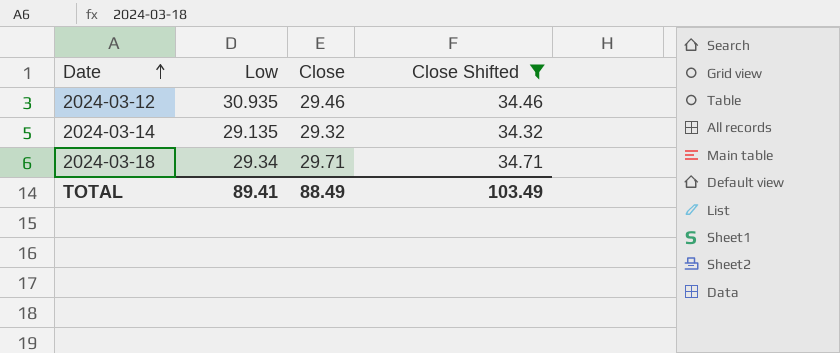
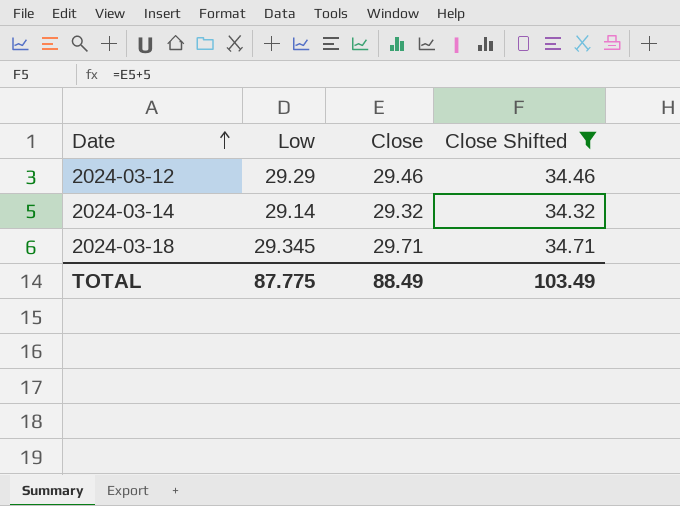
2024-03-12 | Low: 30.935 -> 29.29
2024-03-14 | Low: 29.135 -> 29.14
2024-03-18 | Low: 29.34 -> 29.345
TOTAL | Low: 89.41 -> 87.775

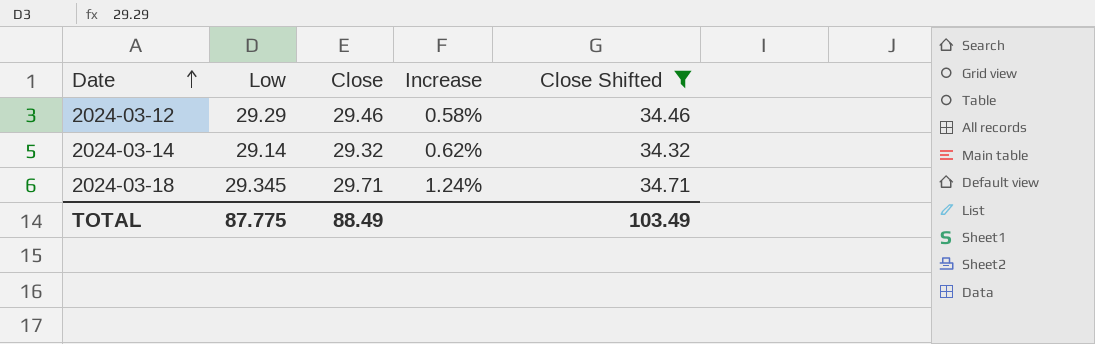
column Increase | formula: none -> ([Close] - [Low]) / [Low]

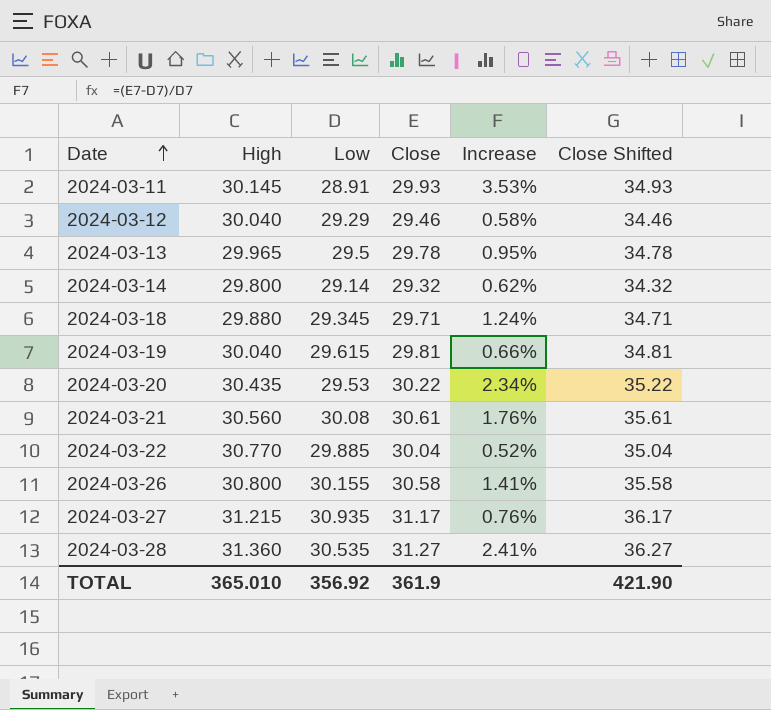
filter: Close Shifted <= 34.71 -> none
column High | position: none -> 2
TOTAL | Low: 87.775 -> 356.92
TOTAL | Close: 88.49 -> 361.9
TOTAL | Close Shifted: 103.49 -> 421.90

